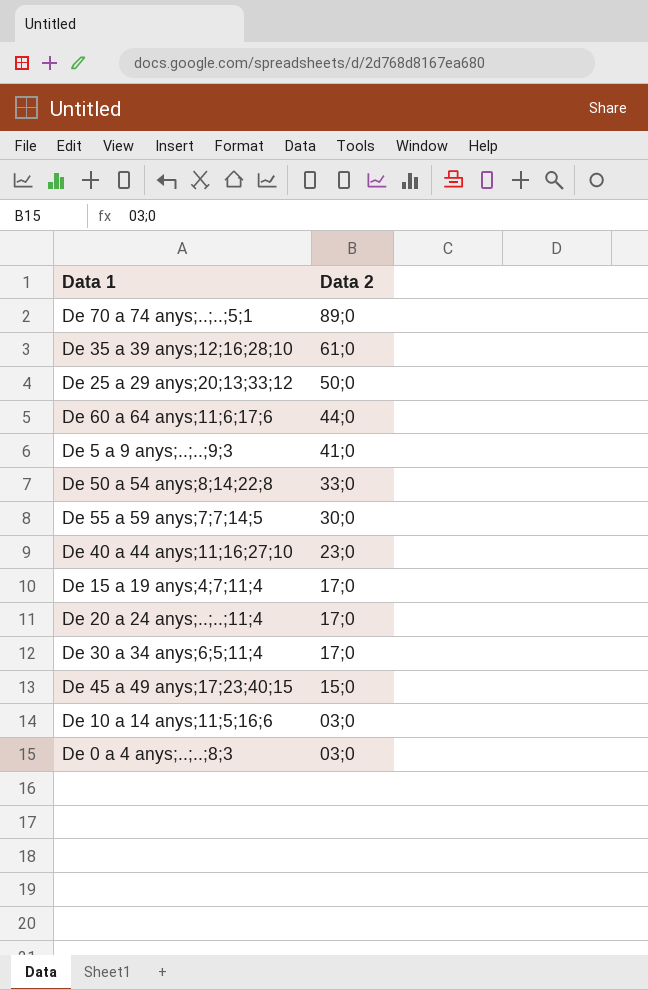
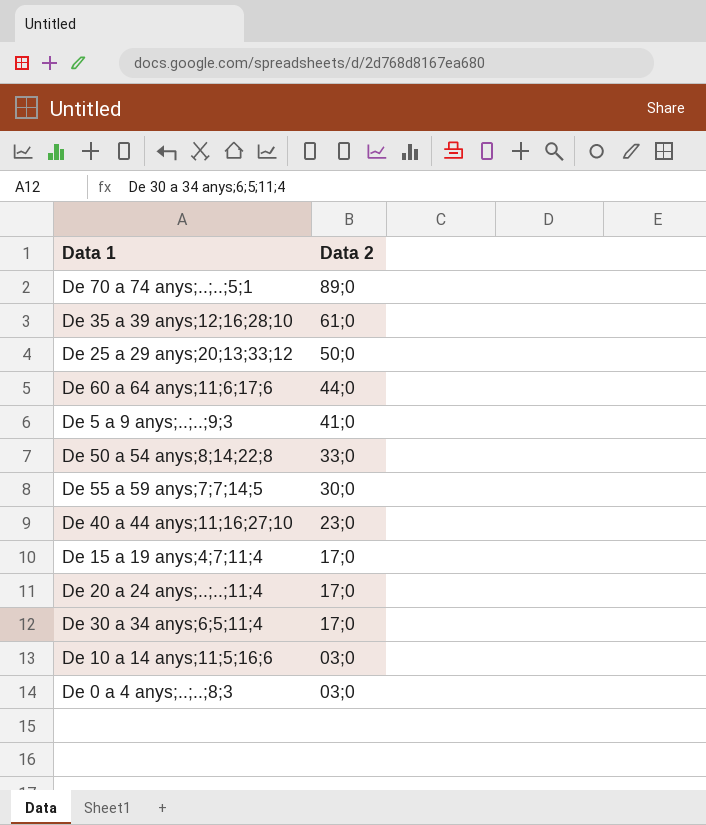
row De 45 a 49 anys;17;23;40;15: 15;0 -> none

